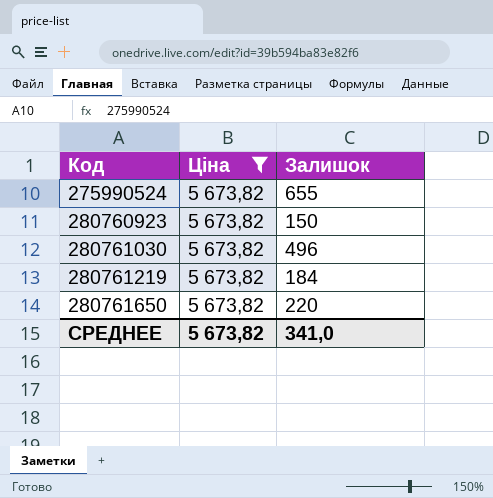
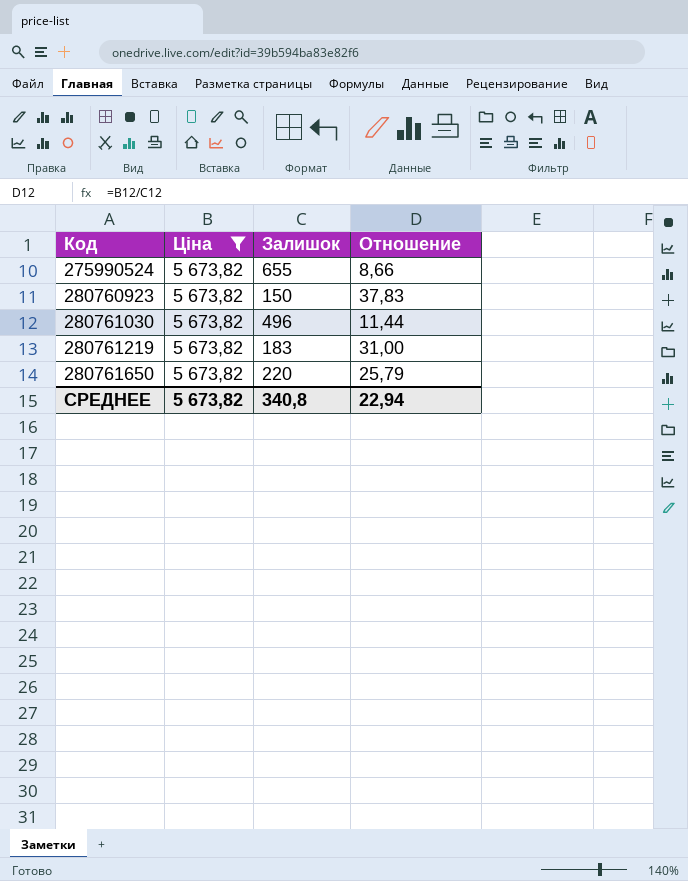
column Отношение | formula: none -> [Ціна] / [Залишок]
280761219 | Залишок: 184 -> 183
СРЕДНЕЕ | Залишок: 341,0 -> 340,8

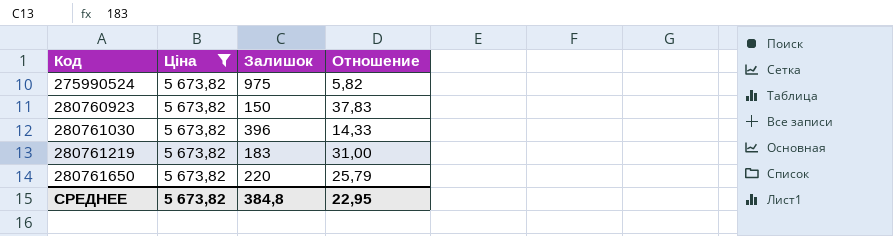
275990524 | Залишок: 655 -> 975
275990524 | Отношение: 8,66 -> 5,82
280761030 | Залишок: 496 -> 396
280761030 | Отношение: 11,44 -> 14,33
СРЕДНЕЕ | Залишок: 340,8 -> 384,8
СРЕДНЕЕ | Отношение: 22,94 -> 22,95

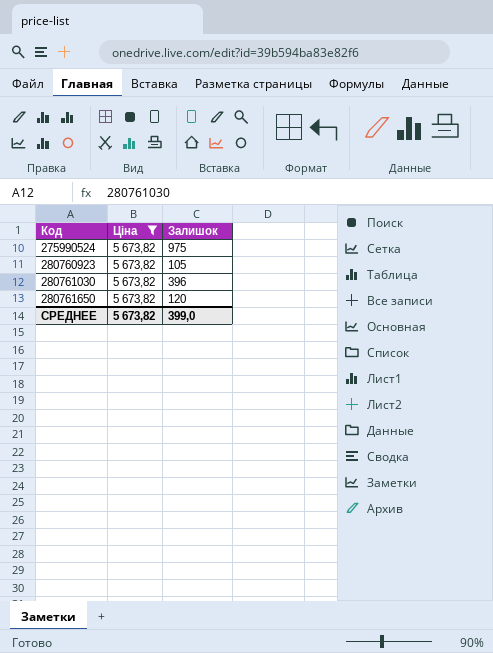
column Отношение | formula: [Ціна] / [Залишок] -> none
row 280761219: 5 673,82 | 183 | 31,00 -> none
280760923 | Залишок: 150 -> 105
280761650 | Залишок: 220 -> 120
СРЕДНЕЕ | Залишок: 384,8 -> 399,0

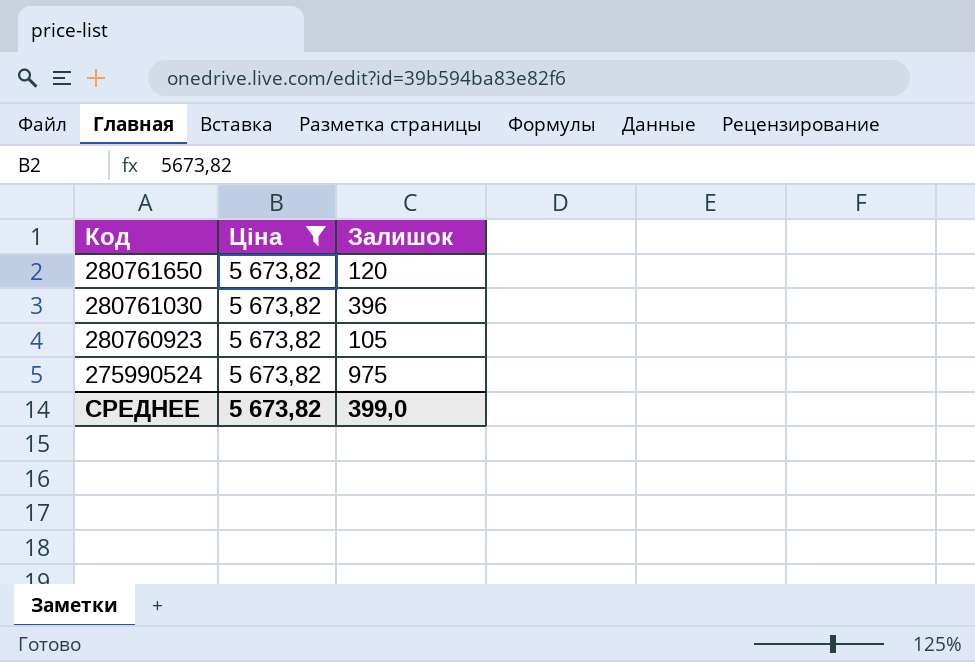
row order: Код ascending -> Код descending

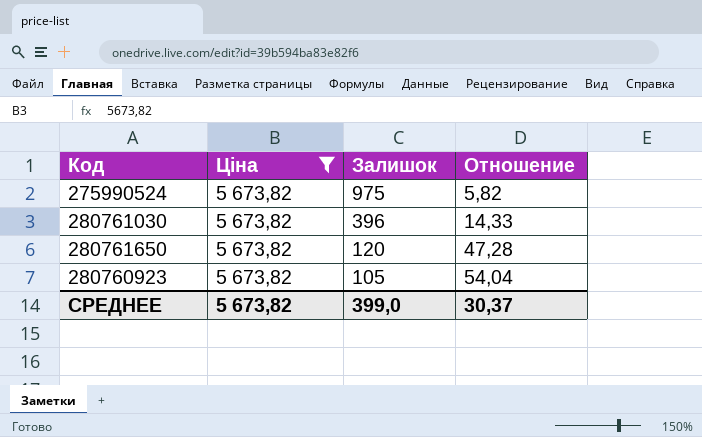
row order: Код descending -> Залишок descending
column Отношение | formula: none -> [Ціна] / [Залишок]

